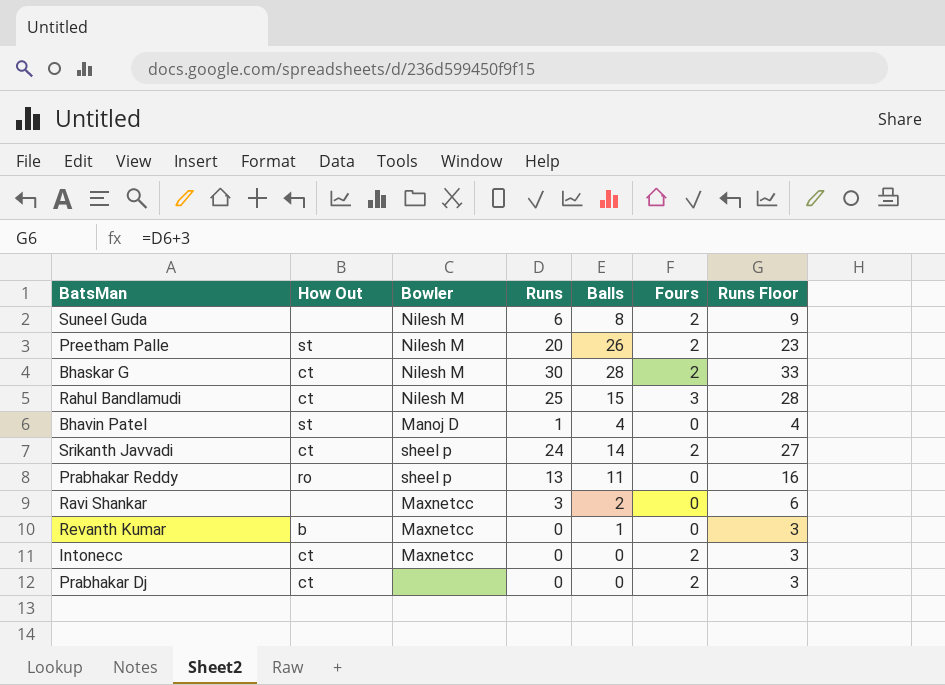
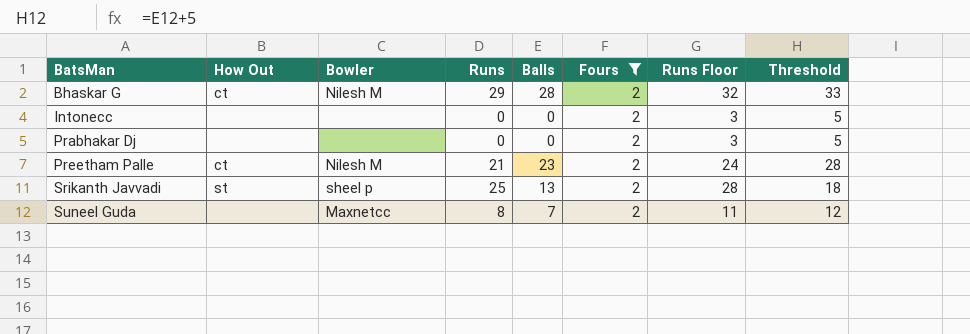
filter: none -> Fours = 2
row order: none -> BatsMan ascending
column Threshold | formula: none -> [Balls] + 5
Bhaskar G | Runs: 30 -> 29
Bhaskar G | Runs Floor: 33 -> 32
Intonecc | How Out: ct -> none
Intonecc | Bowler: Maxnetcc -> none
Prabhakar Dj | How Out: ct -> none
Preetham Palle | How Out: st -> ct
Preetham Palle | Runs: 20 -> 21
Preetham Palle | Balls: 26 -> 23
Preetham Palle | Runs Floor: 23 -> 24
Srikanth Javvadi | How Out: ct -> st
Srikanth Javvadi | Runs: 24 -> 25
Srikanth Javvadi | Balls: 14 -> 13
Srikanth Javvadi | Runs Floor: 27 -> 28
Suneel Guda | Bowler: Nilesh M -> Maxnetcc
Suneel Guda | Runs: 6 -> 8
Suneel Guda | Balls: 8 -> 7
Suneel Guda | Runs Floor: 9 -> 11

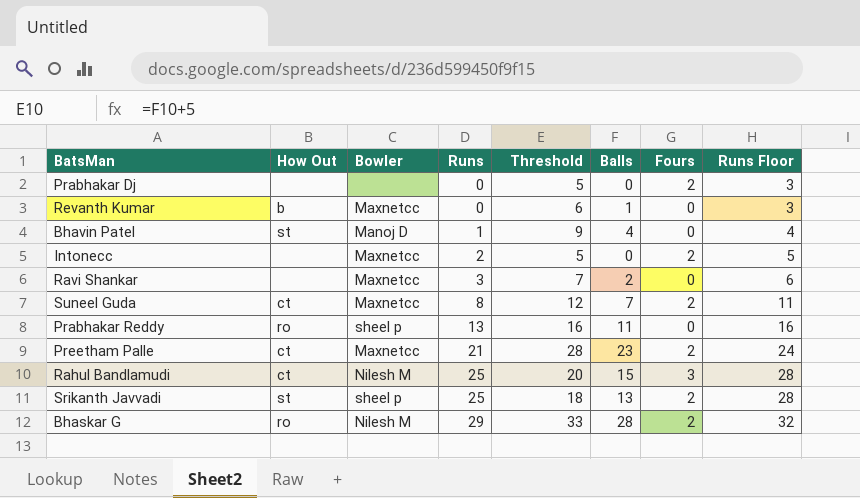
filter: Fours = 2 -> none
row order: BatsMan ascending -> Runs ascending
column Threshold | position: 8 -> 5
Intonecc | Bowler: none -> Maxnetcc
Intonecc | Runs: 0 -> 2
Intonecc | Runs Floor: 3 -> 5
Suneel Guda | How Out: none -> ct
Preetham Palle | Bowler: Nilesh M -> Maxnetcc
Bhaskar G | How Out: ct -> ro

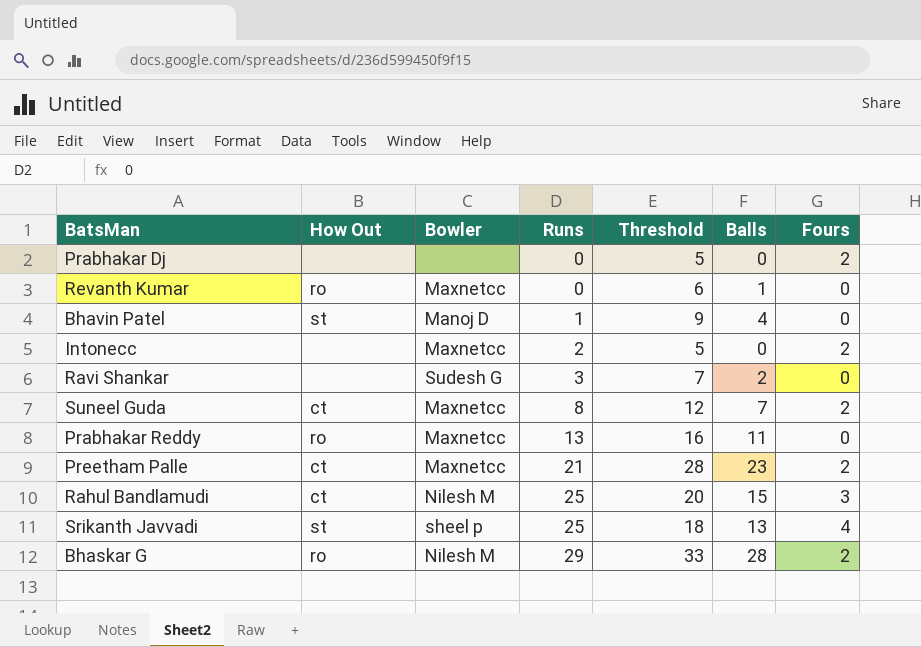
column Runs Floor | formula: [Runs] + 3 -> none
Revanth Kumar | How Out: b -> ro
Ravi Shankar | Bowler: Maxnetcc -> Sudesh G
Prabhakar Reddy | Bowler: sheel p -> Maxnetcc
Srikanth Javvadi | Fours: 2 -> 4

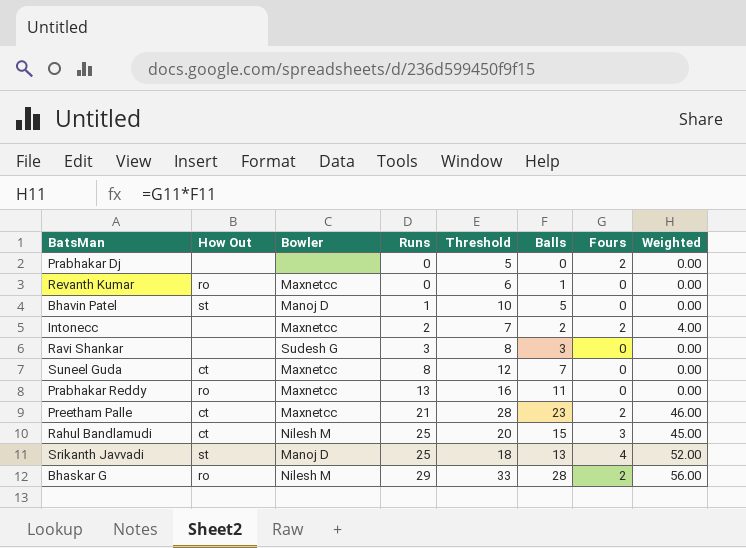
column Weighted | formula: none -> [Balls] * [Fours]
Bhavin Patel | Threshold: 9 -> 10
Bhavin Patel | Balls: 4 -> 5
Intonecc | Threshold: 5 -> 7
Intonecc | Balls: 0 -> 2
Ravi Shankar | Threshold: 7 -> 8
Ravi Shankar | Balls: 2 -> 3
Suneel Guda | Fours: 2 -> 0
Srikanth Javvadi | Bowler: sheel p -> Manoj D

